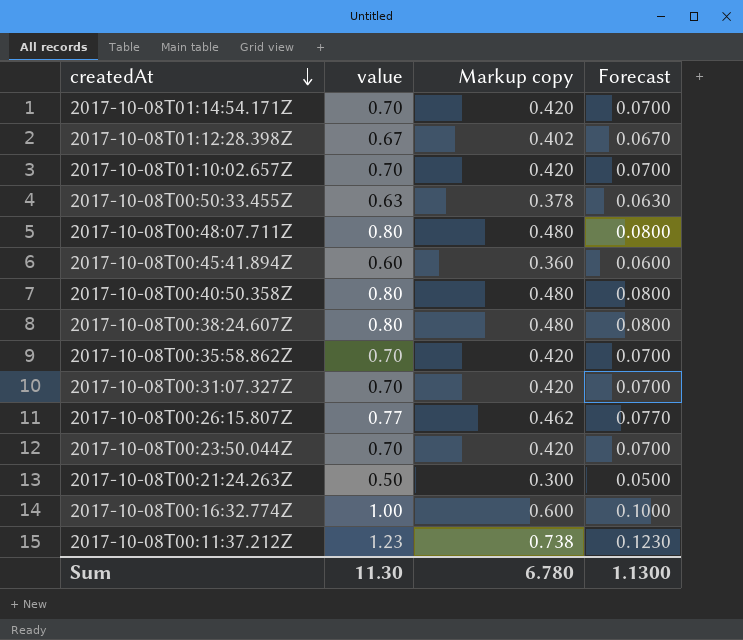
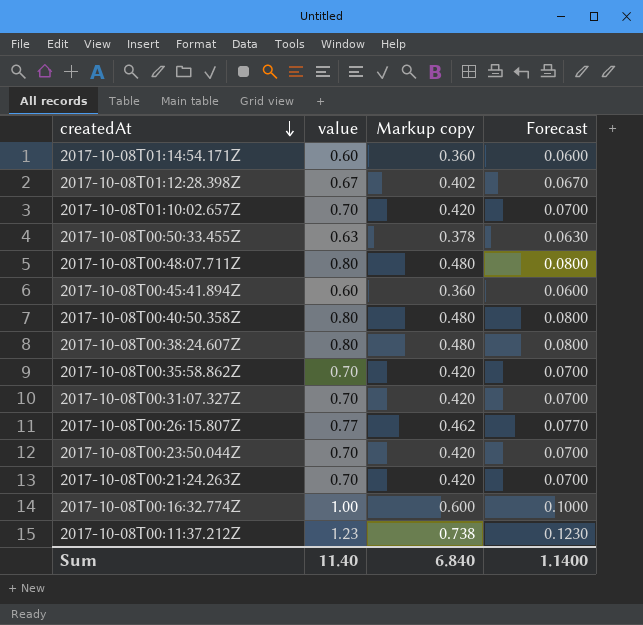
2017-10-08T01:14:54.171Z | value: 0.70 -> 0.60
2017-10-08T01:14:54.171Z | Markup copy: 0.420 -> 0.360
2017-10-08T01:14:54.171Z | Forecast: 0.0700 -> 0.0600
2017-10-08T00:21:24.263Z | value: 0.50 -> 0.70
2017-10-08T00:21:24.263Z | Markup copy: 0.300 -> 0.420
2017-10-08T00:21:24.263Z | Forecast: 0.0500 -> 0.0700
Sum | value: 11.30 -> 11.40
Sum | Markup copy: 6.780 -> 6.840
Sum | Forecast: 1.1300 -> 1.1400

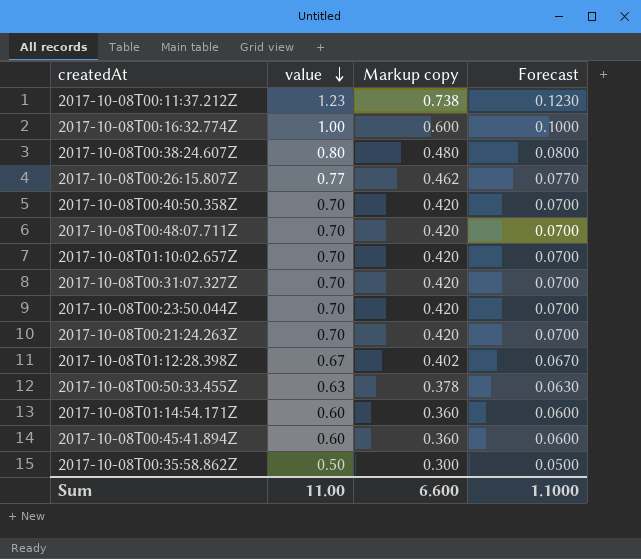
row order: createdAt descending -> value descending
2017-10-08T00:40:50.358Z | value: 0.80 -> 0.70
2017-10-08T00:40:50.358Z | Markup copy: 0.480 -> 0.420
2017-10-08T00:40:50.358Z | Forecast: 0.0800 -> 0.0700
2017-10-08T00:48:07.711Z | value: 0.80 -> 0.70
2017-10-08T00:48:07.711Z | Markup copy: 0.480 -> 0.420
2017-10-08T00:48:07.711Z | Forecast: 0.0800 -> 0.0700
2017-10-08T00:35:58.862Z | value: 0.70 -> 0.50
2017-10-08T00:35:58.862Z | Markup copy: 0.420 -> 0.300
2017-10-08T00:35:58.862Z | Forecast: 0.0700 -> 0.0500
Sum | value: 11.40 -> 11.00
Sum | Markup copy: 6.840 -> 6.600
Sum | Forecast: 1.1400 -> 1.1000

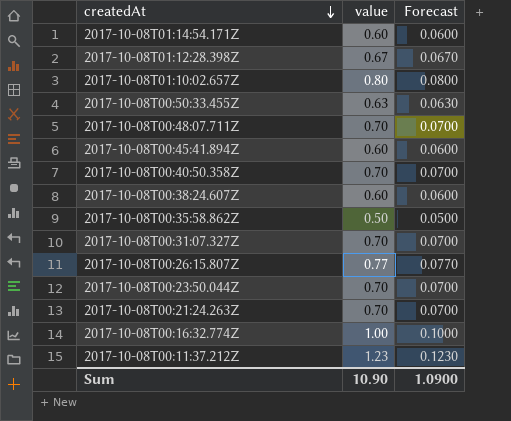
row order: value descending -> createdAt descending
column Markup copy | formula: [value] * 0.6 -> none
2017-10-08T01:10:02.657Z | value: 0.70 -> 0.80
2017-10-08T01:10:02.657Z | Forecast: 0.0700 -> 0.0800
2017-10-08T00:38:24.607Z | value: 0.80 -> 0.60
2017-10-08T00:38:24.607Z | Forecast: 0.0800 -> 0.0600
Sum | value: 11.00 -> 10.90
Sum | Forecast: 1.1000 -> 1.0900

